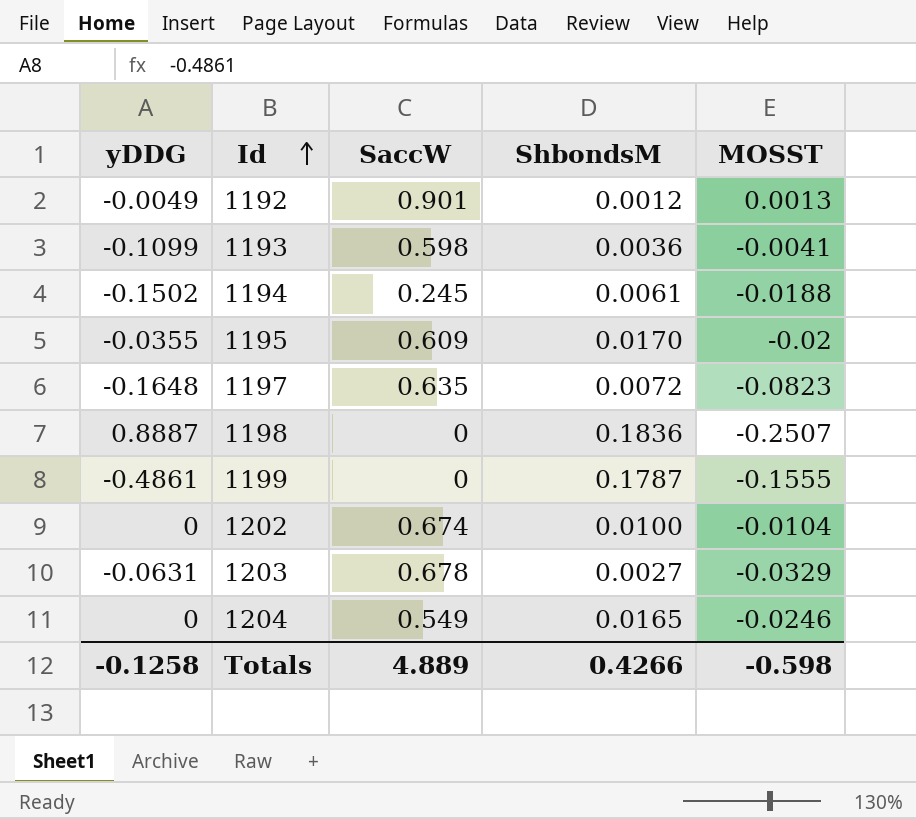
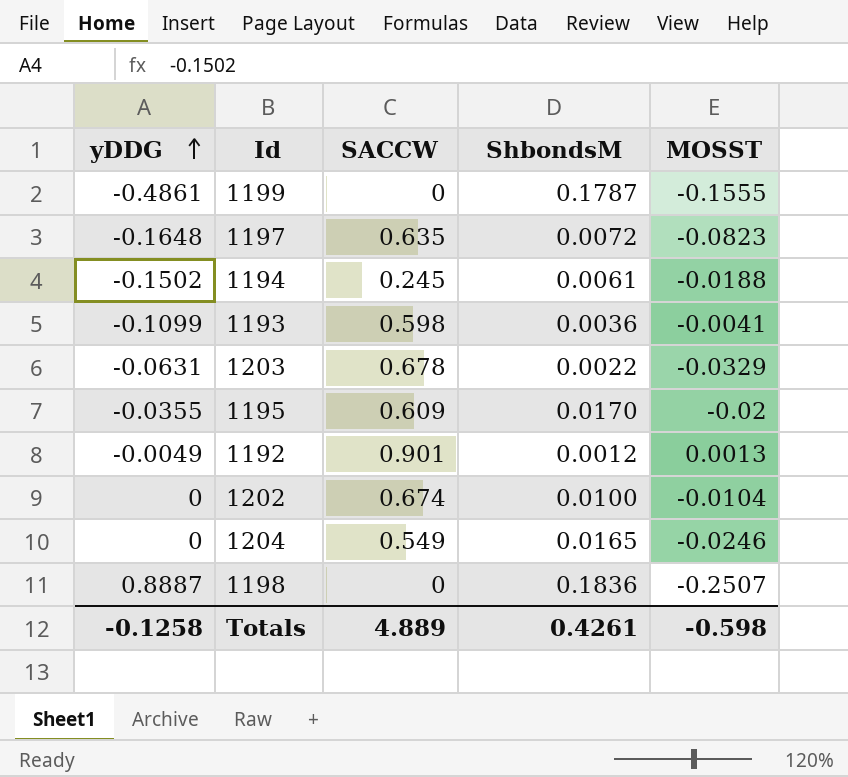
row order: Id ascending -> yDDG ascending
column name: SaccW -> SACCW
1203 | ShbondsM: 0.0027 -> 0.0022
Totals | ShbondsM: 0.4266 -> 0.4261

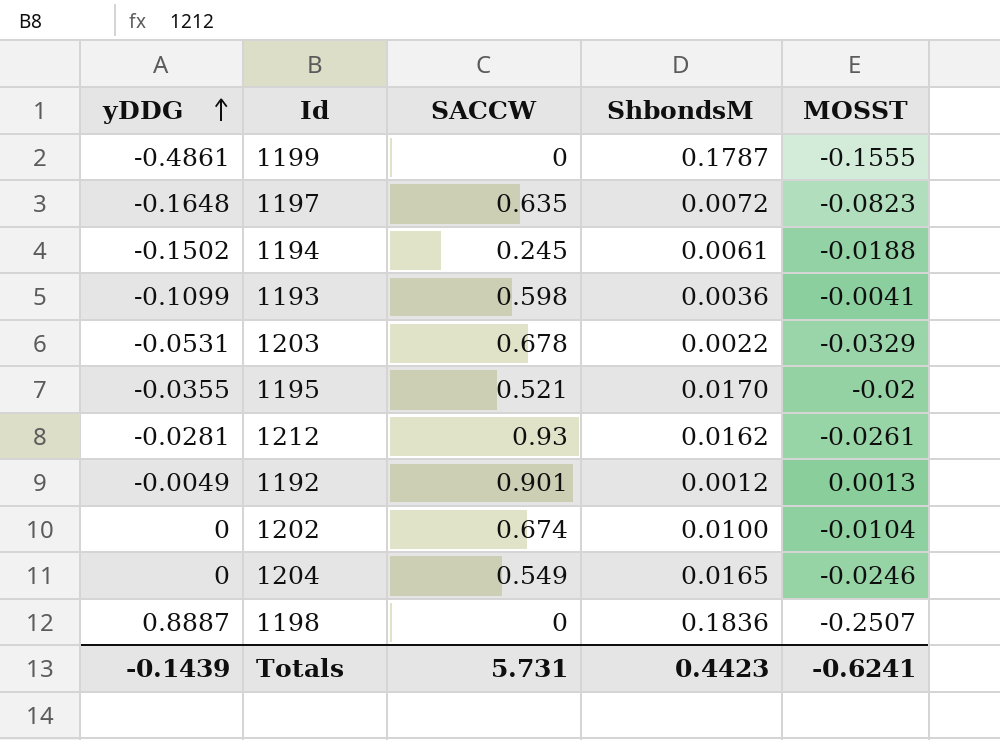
1203 | yDDG: -0.0631 -> -0.0531
1195 | SACCW: 0.609 -> 0.521
row 1212: none -> -0.0281 | 0.93 | 0.0162 | -0.0261
Totals | yDDG: -0.1258 -> -0.1439
Totals | SACCW: 4.889 -> 5.731
Totals | ShbondsM: 0.4261 -> 0.4423
Totals | MOSST: -0.598 -> -0.6241

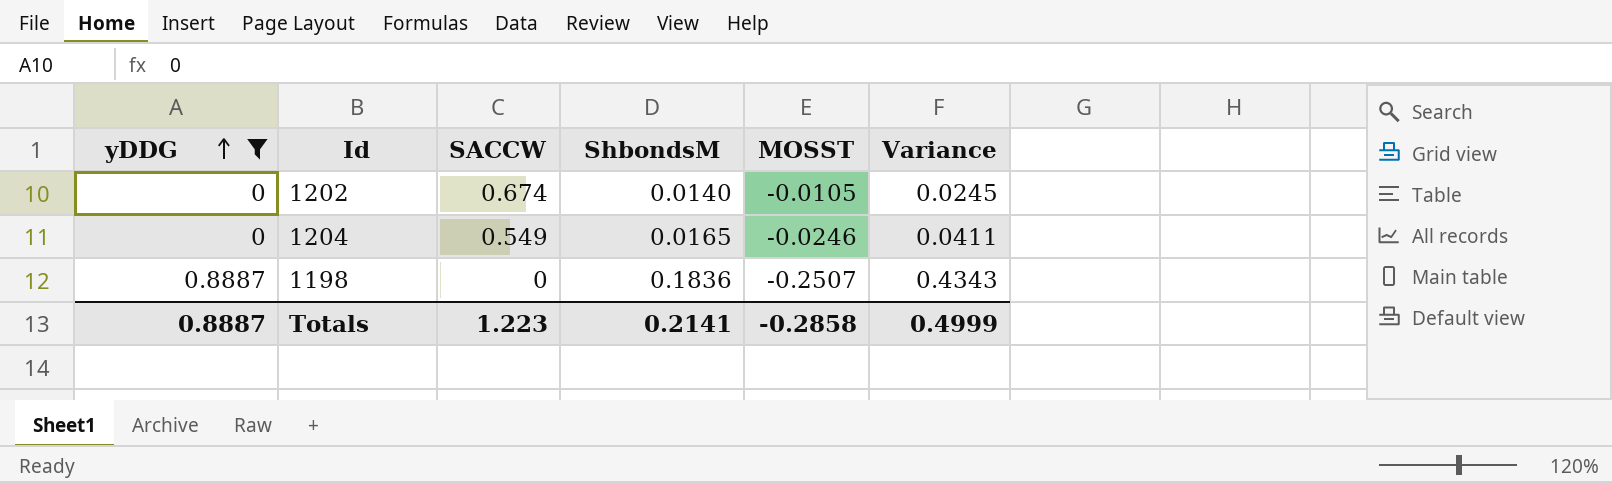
filter: none -> yDDG >= 0
column Variance | formula: none -> [ShbondsM] - [MOSST]
1202 | ShbondsM: 0.0100 -> 0.0140
1202 | MOSST: -0.0104 -> -0.0105
Totals | yDDG: -0.1439 -> 0.8887
Totals | SACCW: 5.731 -> 1.223
Totals | ShbondsM: 0.4423 -> 0.2141
Totals | MOSST: -0.6241 -> -0.2858

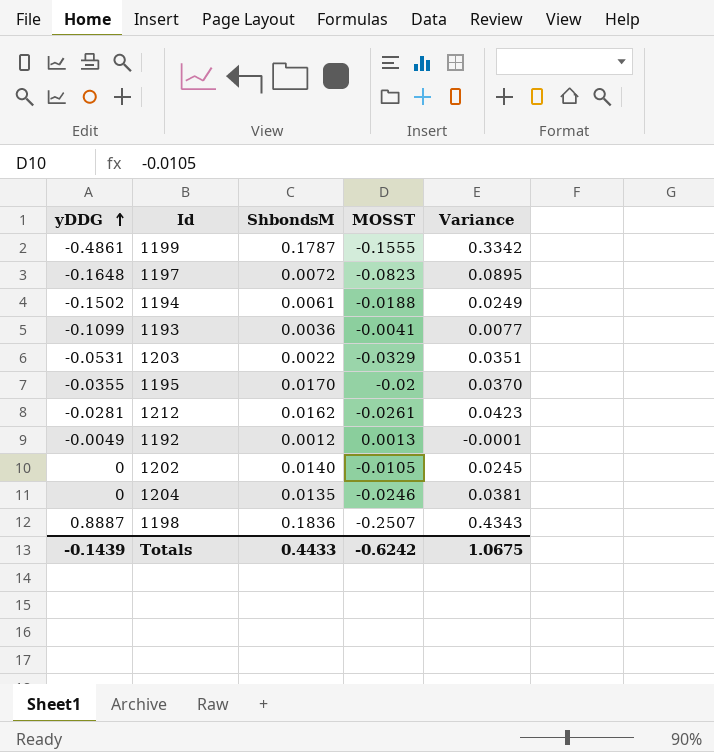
filter: yDDG >= 0 -> none
column SACCW | position: 3 -> none
1204 | ShbondsM: 0.0165 -> 0.0135
1204 | Variance: 0.0411 -> 0.0381
Totals | yDDG: 0.8887 -> -0.1439
Totals | ShbondsM: 0.2141 -> 0.4433
Totals | MOSST: -0.2858 -> -0.6242
Totals | Variance: 0.4999 -> 1.0675

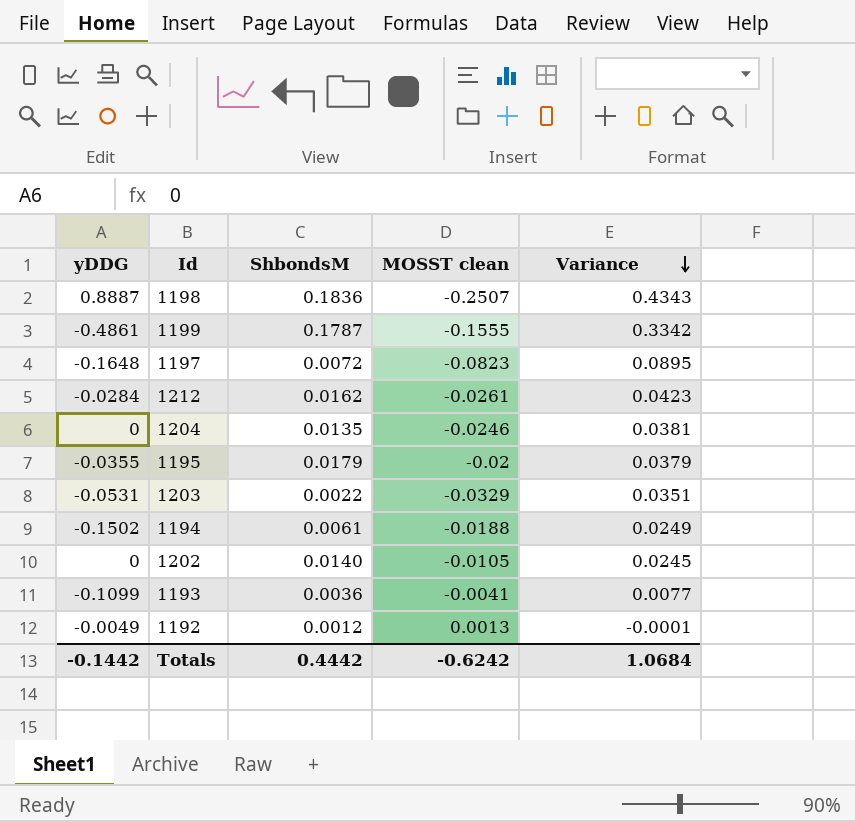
row order: yDDG ascending -> Variance descending
column name: MOSST -> MOSST clean
1212 | yDDG: -0.0281 -> -0.0284
1195 | ShbondsM: 0.0170 -> 0.0179
1195 | Variance: 0.0370 -> 0.0379
Totals | yDDG: -0.1439 -> -0.1442
Totals | ShbondsM: 0.4433 -> 0.4442
Totals | Variance: 1.0675 -> 1.0684

